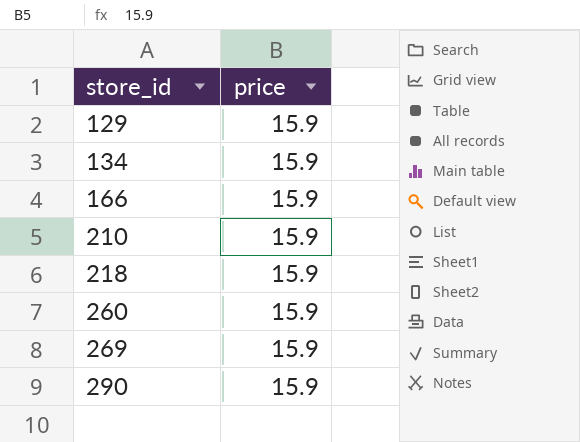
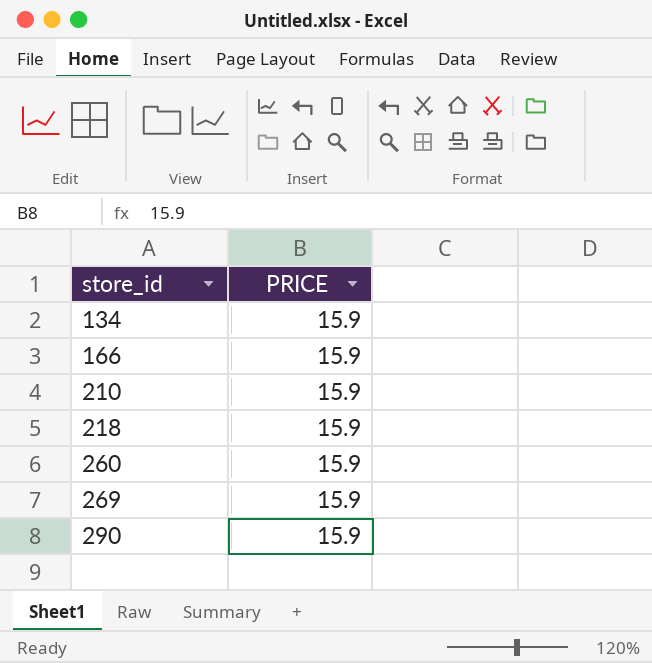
column name: price -> PRICE
row 129: 15.9 -> none

